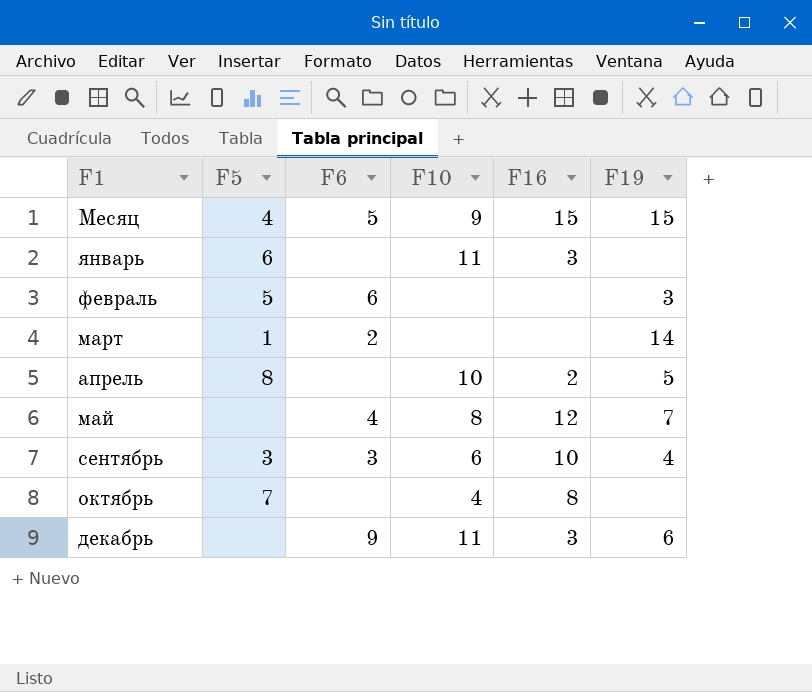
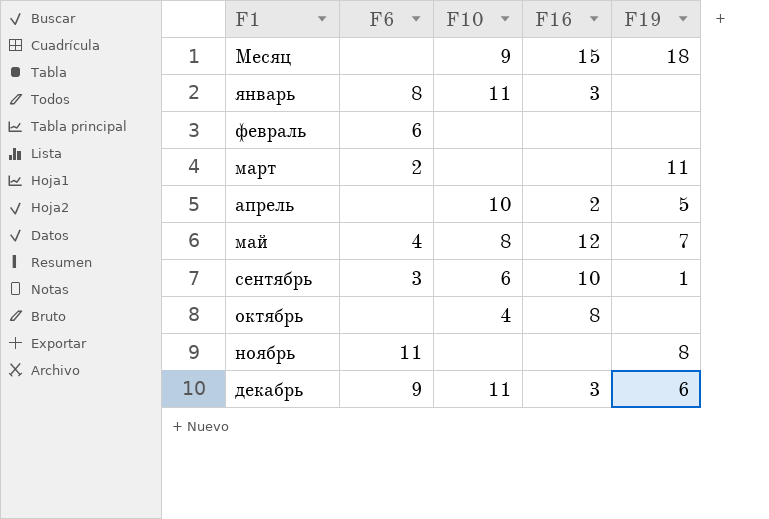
column F5 | position: 2 -> none
Месяц | F6: 5 -> none
Месяц | F19: 15 -> 18
январь | F6: none -> 8
февраль | F19: 3 -> none
март | F19: 14 -> 11
сентябрь | F19: 4 -> 1
row ноябрь: none -> 11 | none | none | 8

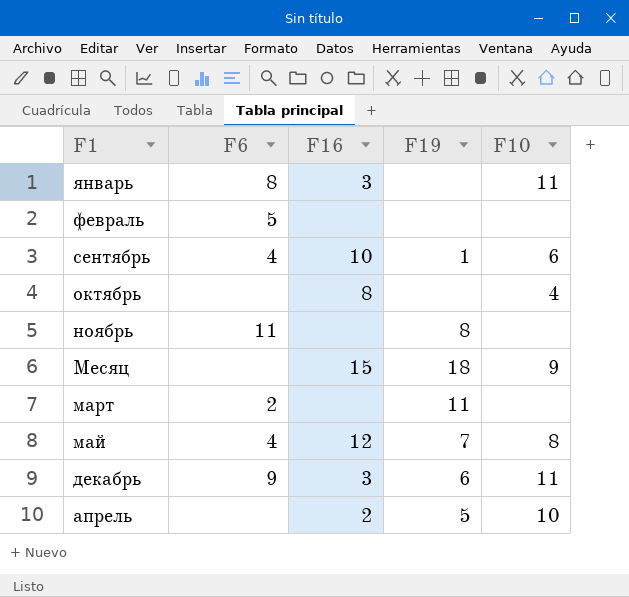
row order: none -> F1 descending
column F10 | position: 3 -> 5
февраль | F6: 6 -> 5
сентябрь | F6: 3 -> 4

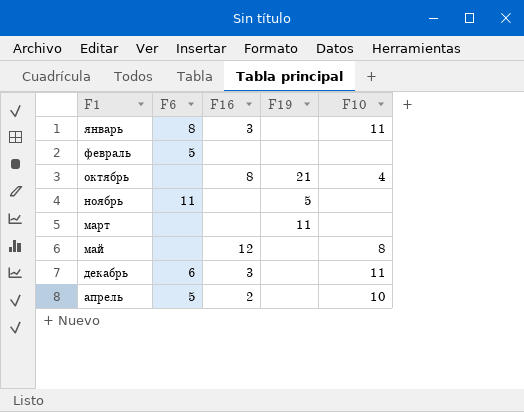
row сентябрь: 4 | 10 | 1 | 6 -> none
row Месяц: none | 15 | 18 | 9 -> none
октябрь | F19: none -> 21
ноябрь | F19: 8 -> 5
март | F6: 2 -> none
май | F6: 4 -> none
май | F19: 7 -> none
декабрь | F6: 9 -> 6
декабрь | F19: 6 -> none
апрель | F6: none -> 5
апрель | F19: 5 -> none

